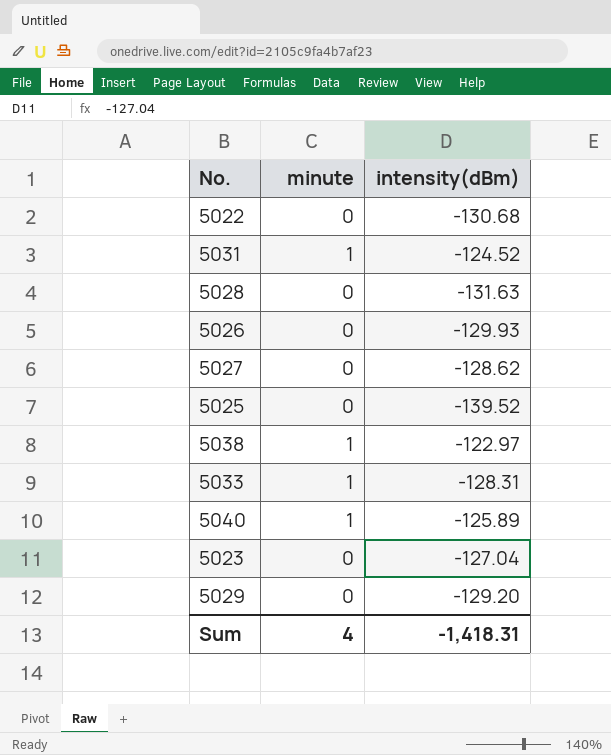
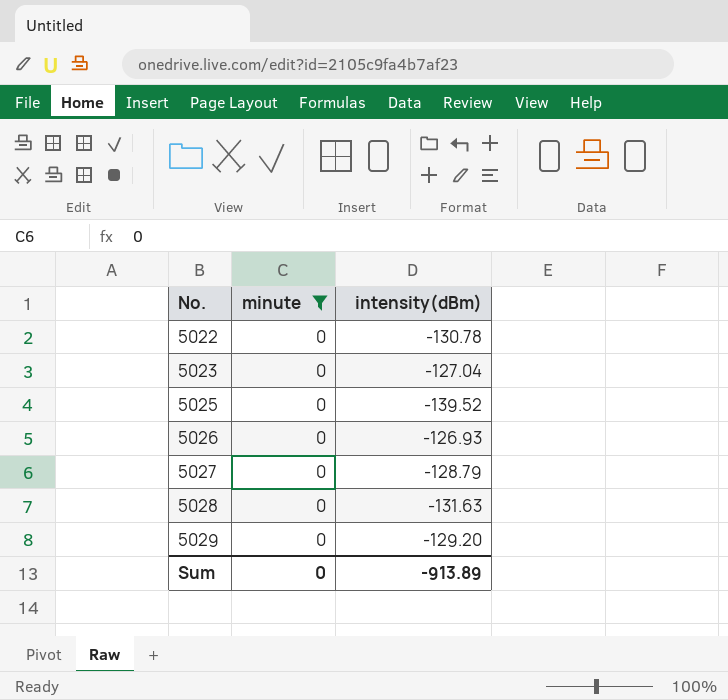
filter: none -> minute = 0
row order: none -> No. ascending
5022 | intensity(dBm): -130.68 -> -130.78
5026 | intensity(dBm): -129.93 -> -126.93
5027 | intensity(dBm): -128.62 -> -128.79
Sum | minute: 4 -> 0
Sum | intensity(dBm): -1,418.31 -> -913.89

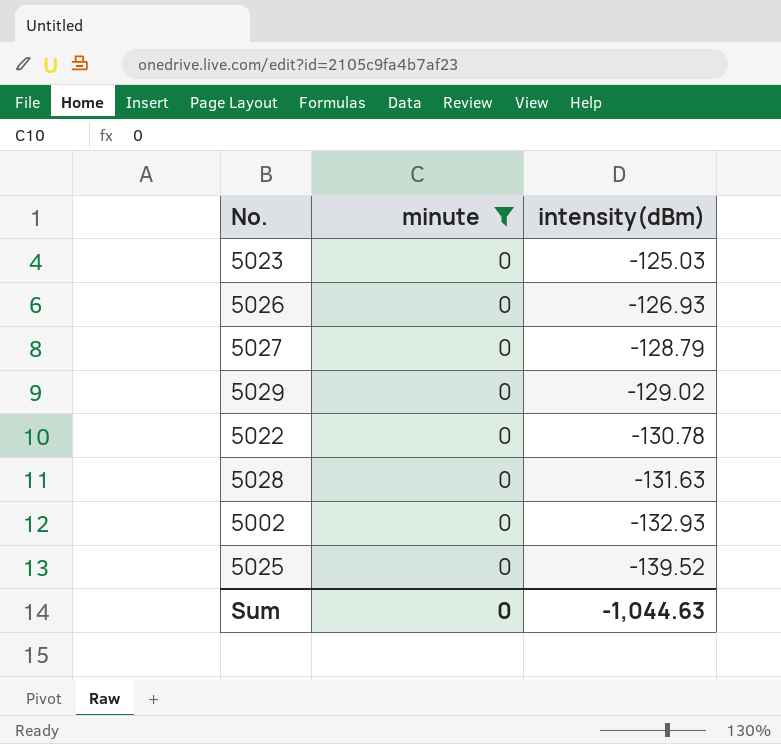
row order: No. ascending -> intensity(dBm) descending
5023 | intensity(dBm): -127.04 -> -125.03
5029 | intensity(dBm): -129.20 -> -129.02
row 5002: none -> 0 | -132.93
Sum | intensity(dBm): -913.89 -> -1,044.63

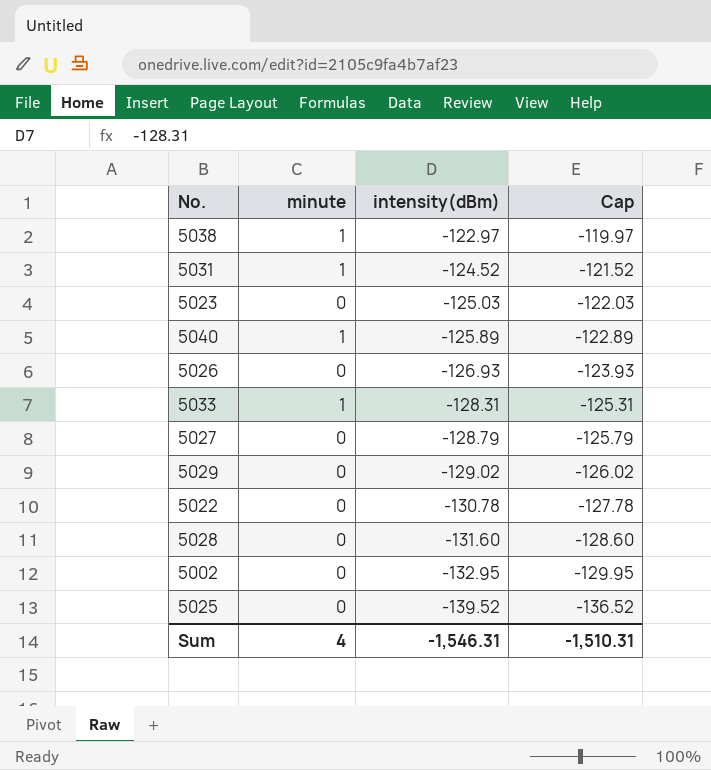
filter: minute = 0 -> none
column Cap | formula: none -> [intensity(dBm)] + 3
5028 | intensity(dBm): -131.63 -> -131.60
5002 | intensity(dBm): -132.93 -> -132.95
Sum | minute: 0 -> 4
Sum | intensity(dBm): -1,044.63 -> -1,546.31

